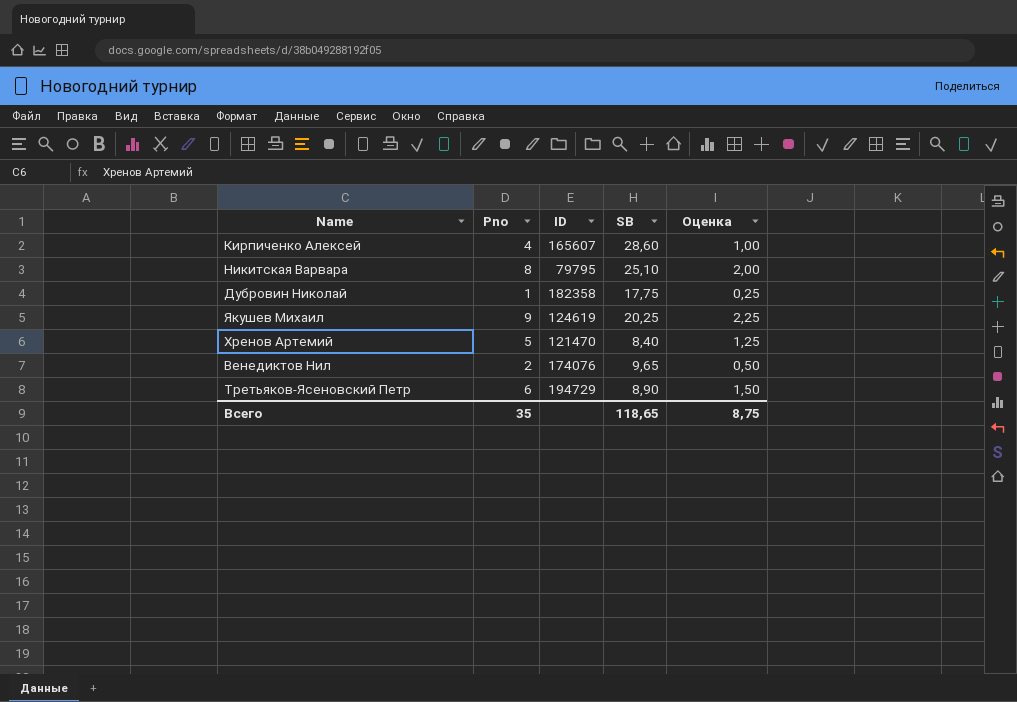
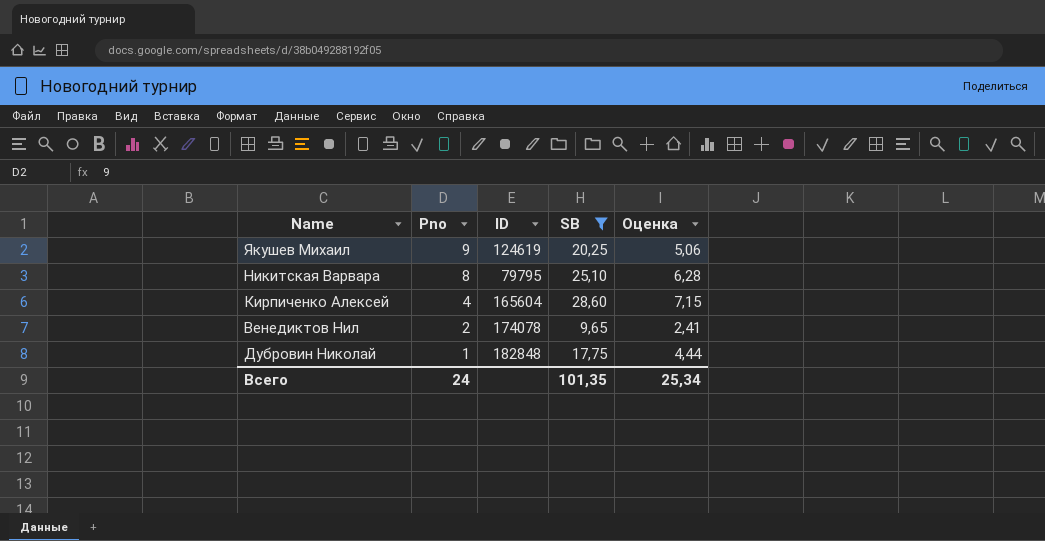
filter: none -> SB >= 9,65
row order: none -> Pno descending
column Оценка | formula: [Pno] * 0,25 -> [SB] * 0,25
Кирпиченко Алексей | ID: 165607 -> 165604
Венедиктов Нил | ID: 174076 -> 174078
Дубровин Николай | ID: 182358 -> 182848
Всего | Pno: 35 -> 24
Всего | SB: 118,65 -> 101,35
Всего | Оценка: 8,75 -> 25,34

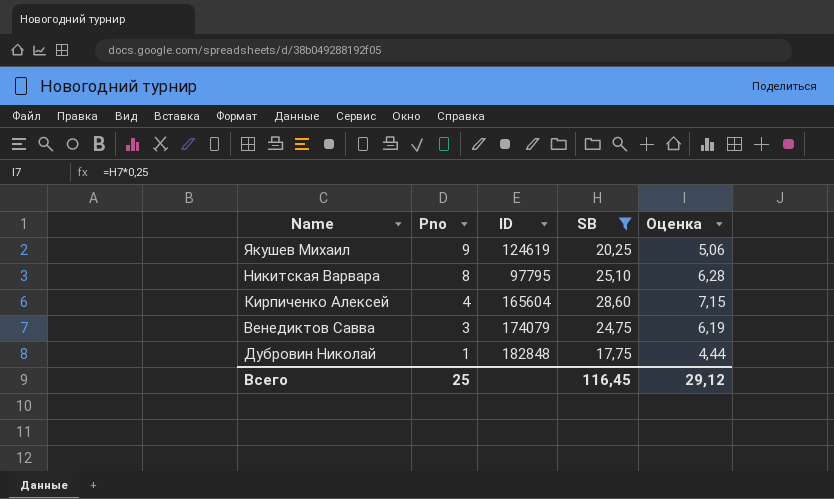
row Венедиктов Нил: 2 | 174078 | 9,65 | 2,41 -> none
Никитская Варвара | ID: 79795 -> 97795
row Венедиктов Савва: none -> 3 | 174079 | 24,75 | 6,19
Всего | Pno: 24 -> 25
Всего | SB: 101,35 -> 116,45
Всего | Оценка: 25,34 -> 29,12

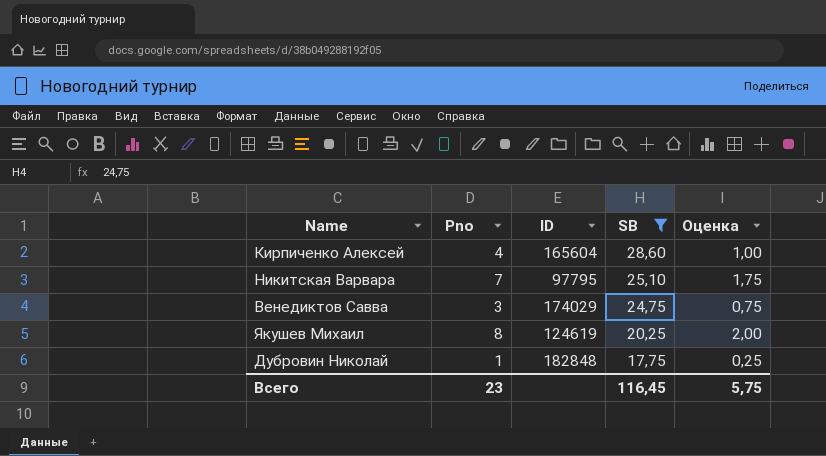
row order: Pno descending -> SB descending
column Оценка | formula: [SB] * 0,25 -> [Pno] * 0,25
Никитская Варвара | Pno: 8 -> 7
Венедиктов Савва | ID: 174079 -> 174029
Якушев Михаил | Pno: 9 -> 8
Всего | Pno: 25 -> 23
Всего | Оценка: 29,12 -> 5,75

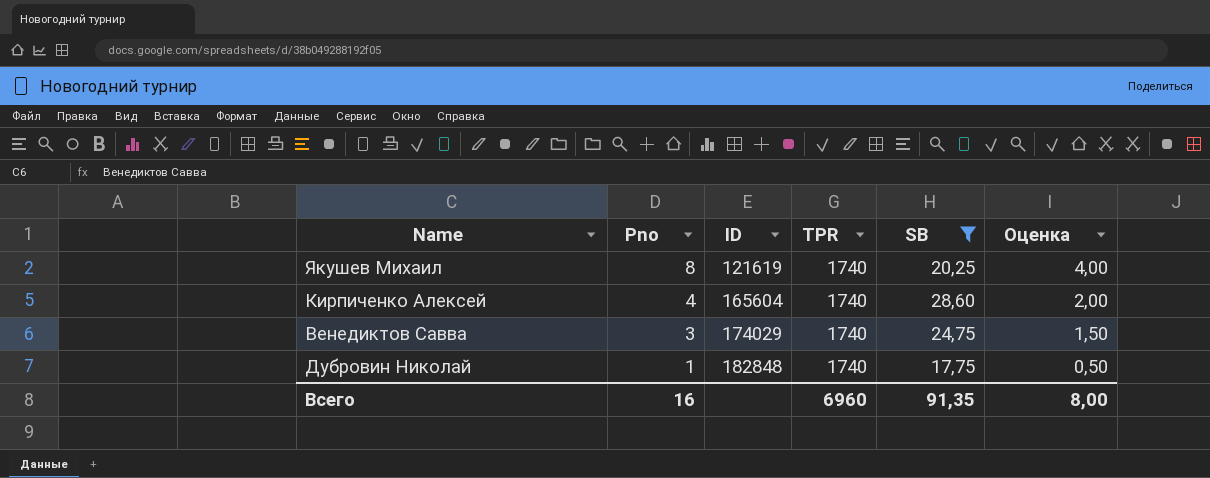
row order: SB descending -> Pno descending
column TPR | position: none -> 4
column Оценка | formula: [Pno] * 0,25 -> [Pno] * 0,5
row Никитская Варвара: 7 | 97795 | 25,10 | 1,75 -> none
Якушев Михаил | ID: 124619 -> 121619
Всего | Pno: 23 -> 16
Всего | SB: 116,45 -> 91,35
Всего | Оценка: 5,75 -> 8,00

